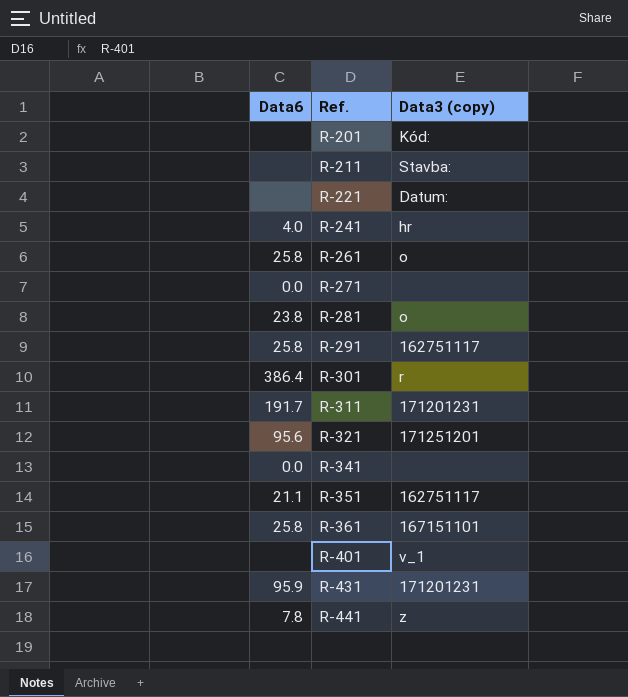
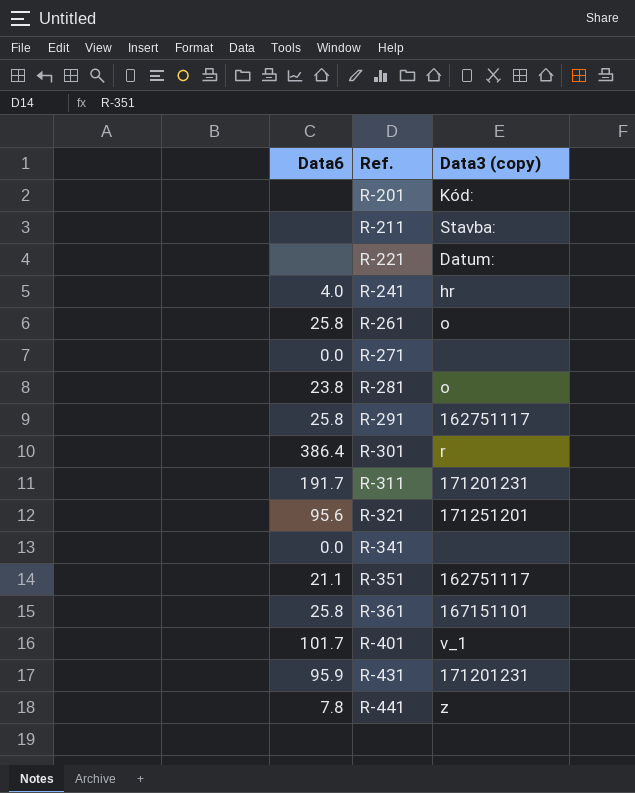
R-401 | Data6: none -> 101.7

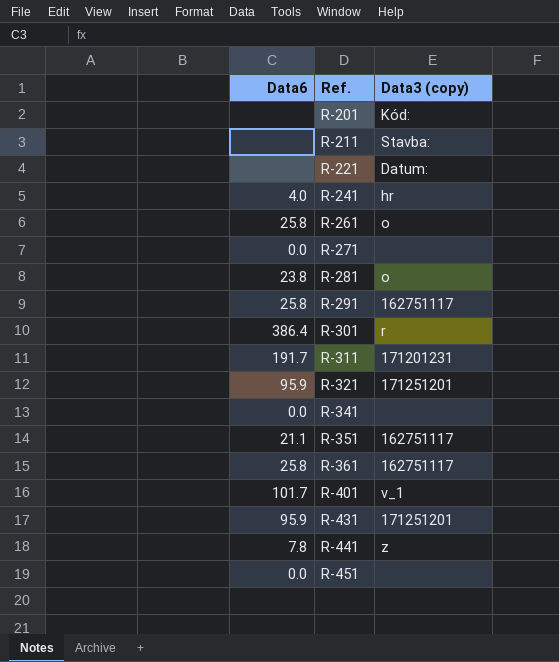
R-321 | Data6: 95.6 -> 95.9
R-361 | Data3 (copy): 167151101 -> 162751117
R-431 | Data3 (copy): 171201231 -> 171251201
row R-451: none -> 0.0 | none

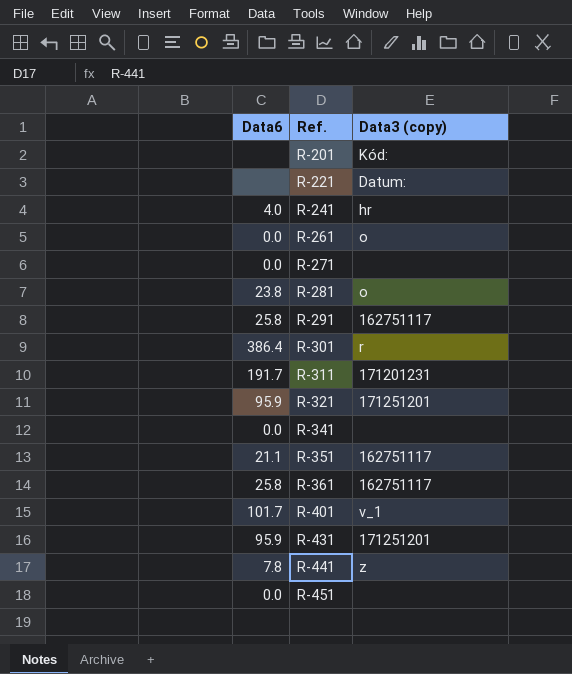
row R-211: none | Stavba: -> none
R-261 | Data6: 25.8 -> 0.0

